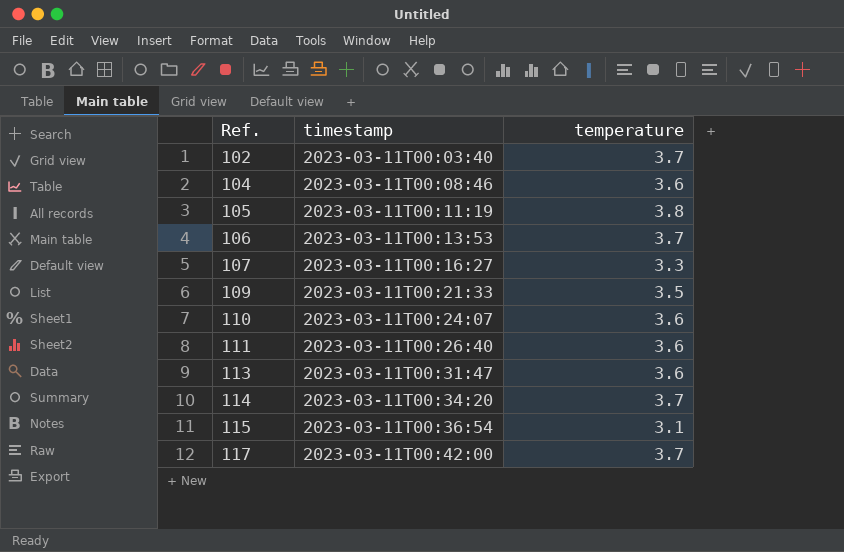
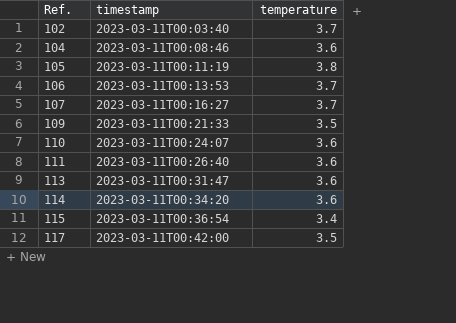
107 | temperature: 3.3 -> 3.7
114 | temperature: 3.7 -> 3.6
115 | temperature: 3.1 -> 3.4
117 | temperature: 3.7 -> 3.5

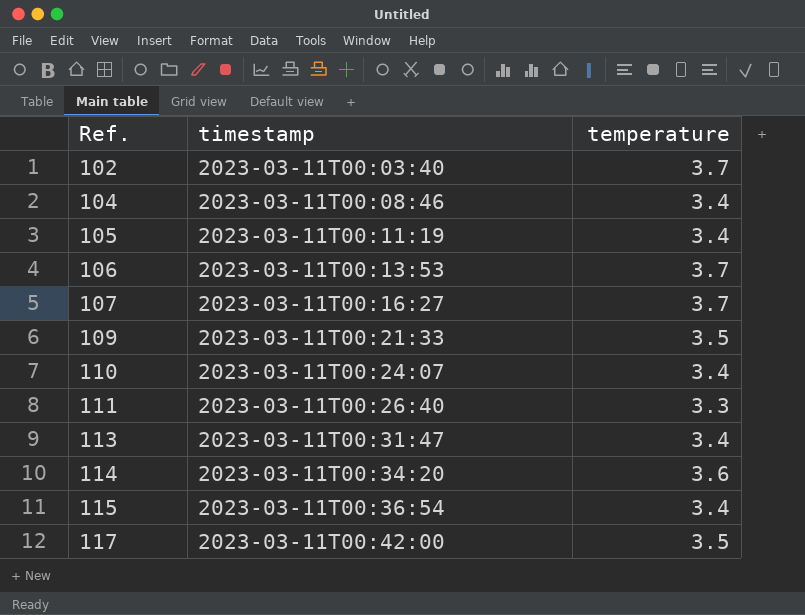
104 | temperature: 3.6 -> 3.4
105 | temperature: 3.8 -> 3.4
110 | temperature: 3.6 -> 3.4
111 | temperature: 3.6 -> 3.3
113 | temperature: 3.6 -> 3.4

